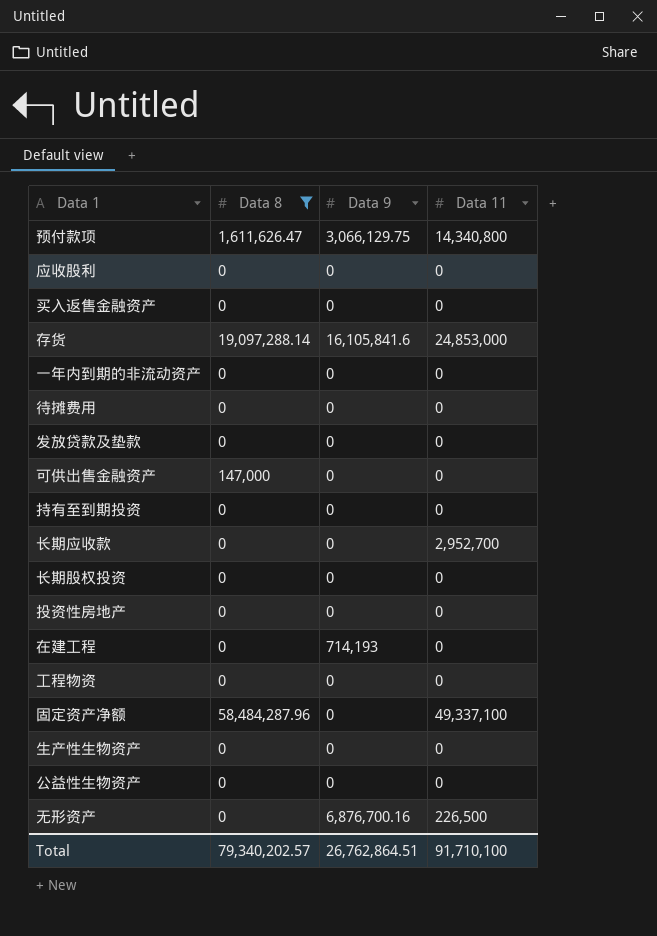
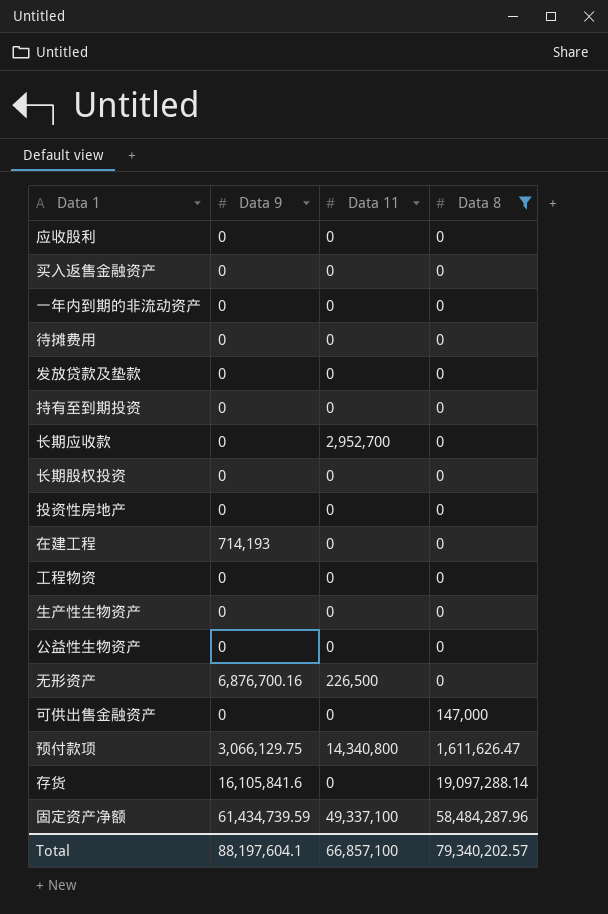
row order: none -> Data 8 ascending
column Data 8 | position: 2 -> 4
存货 | Data 11: 24,853,000 -> 0
固定资产净额 | Data 9: 0 -> 61,434,739.59
Total | Data 9: 26,762,864.51 -> 88,197,604.1
Total | Data 11: 91,710,100 -> 66,857,100

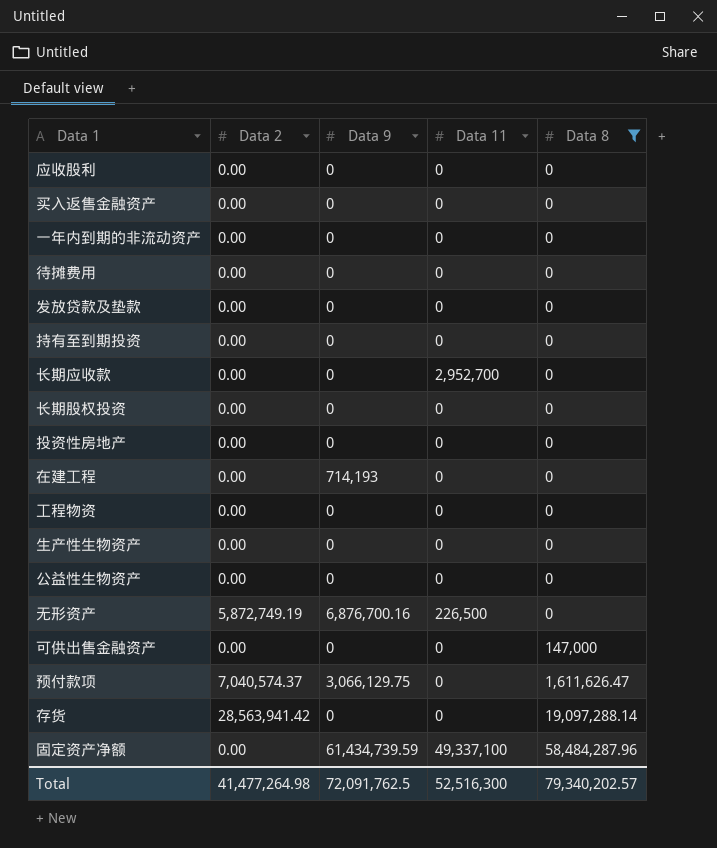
column Data 2 | position: none -> 2
预付款项 | Data 11: 14,340,800 -> 0
存货 | Data 9: 16,105,841.6 -> 0
Total | Data 9: 88,197,604.1 -> 72,091,762.5
Total | Data 11: 66,857,100 -> 52,516,300

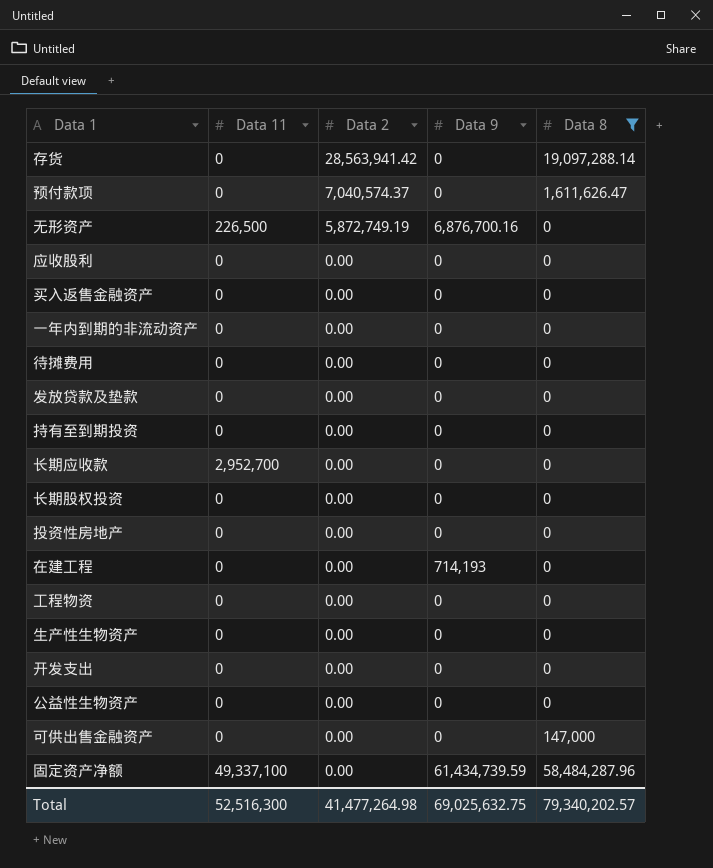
row order: Data 8 ascending -> Data 2 descending
column Data 11 | position: 4 -> 2
预付款项 | Data 9: 3,066,129.75 -> 0
row 开发支出: none -> 0 | 0.00 | 0 | 0
Total | Data 9: 72,091,762.5 -> 69,025,632.75

